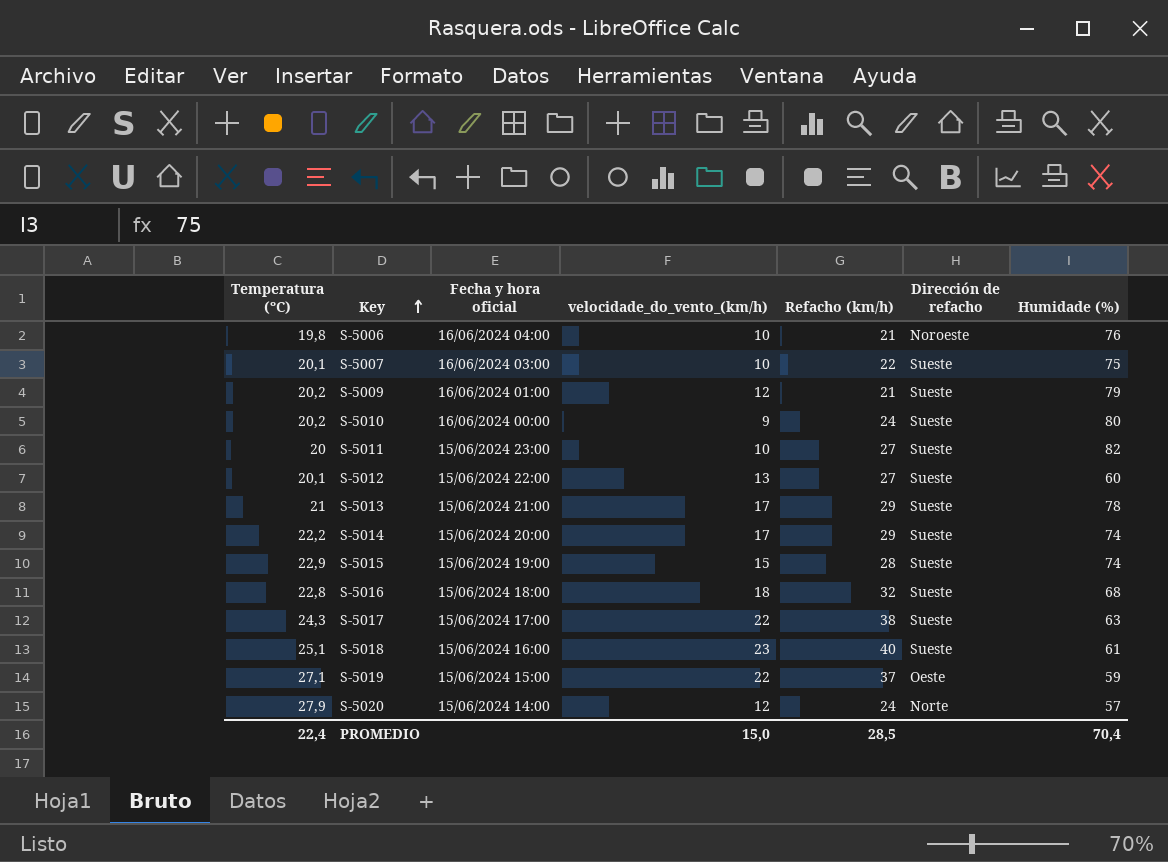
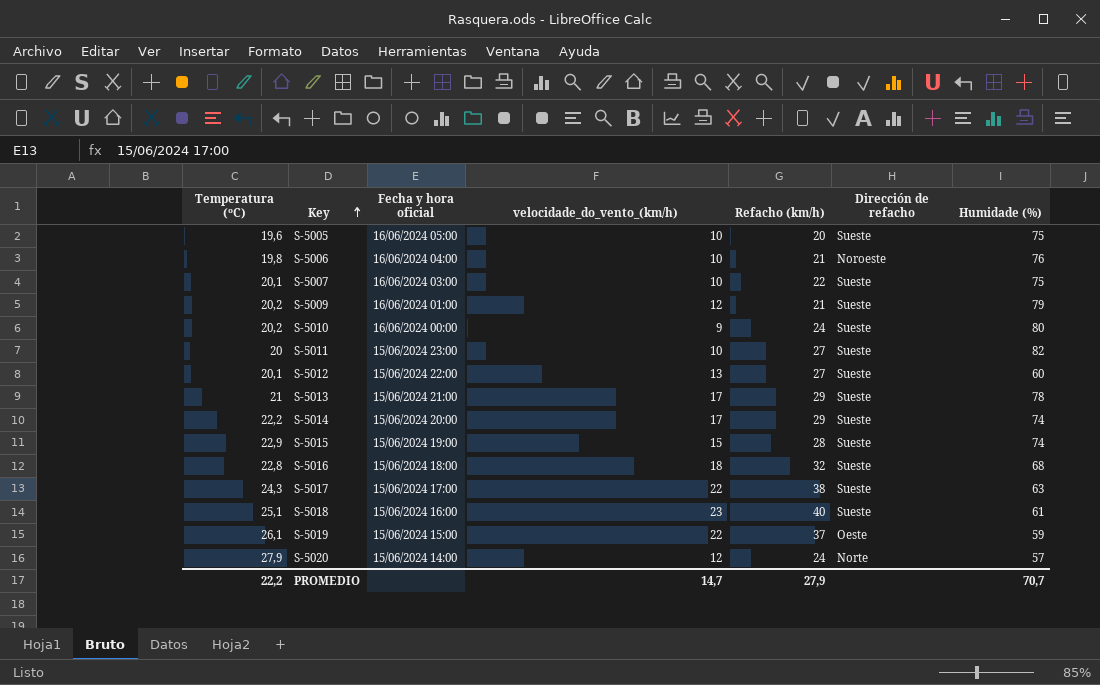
row S-5005: none -> 19,6 | 16/06/2024 05:00 | 10 | 20 | Sueste | 75
S-5019 | Temperatura (ºC): 27,1 -> 26,1
PROMEDIO | Temperatura (ºC): 22,4 -> 22,2
PROMEDIO | velocidade_do_vento_(km/h): 15,0 -> 14,7
PROMEDIO | Refacho (km/h): 28,5 -> 27,9
PROMEDIO | Humidade (%): 70,4 -> 70,7

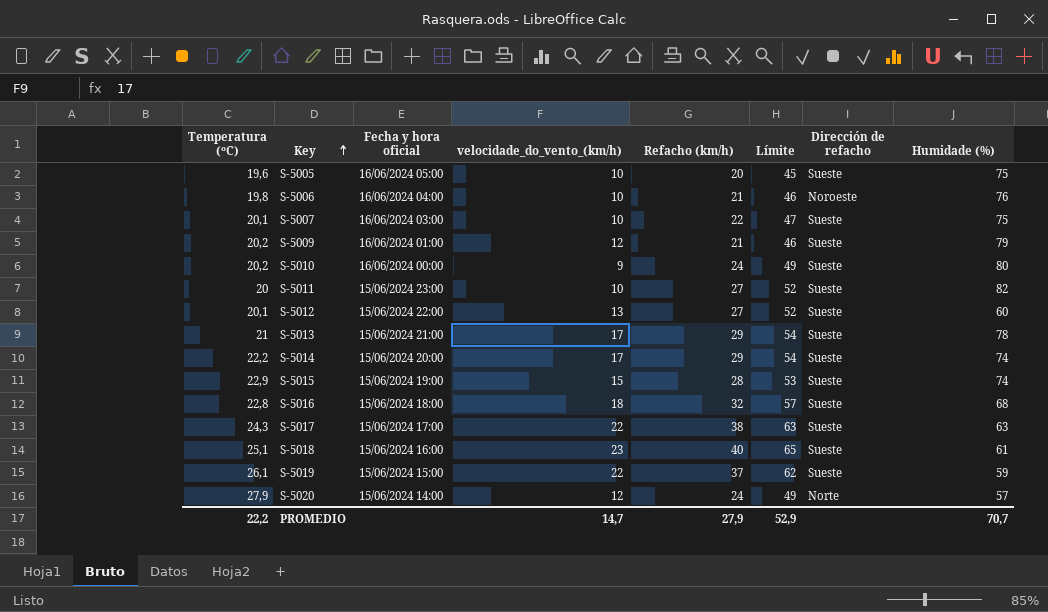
column Límite | formula: none -> [Refacho (km/h)] + 25
S-5019 | Dirección de refacho: Oeste -> Sueste

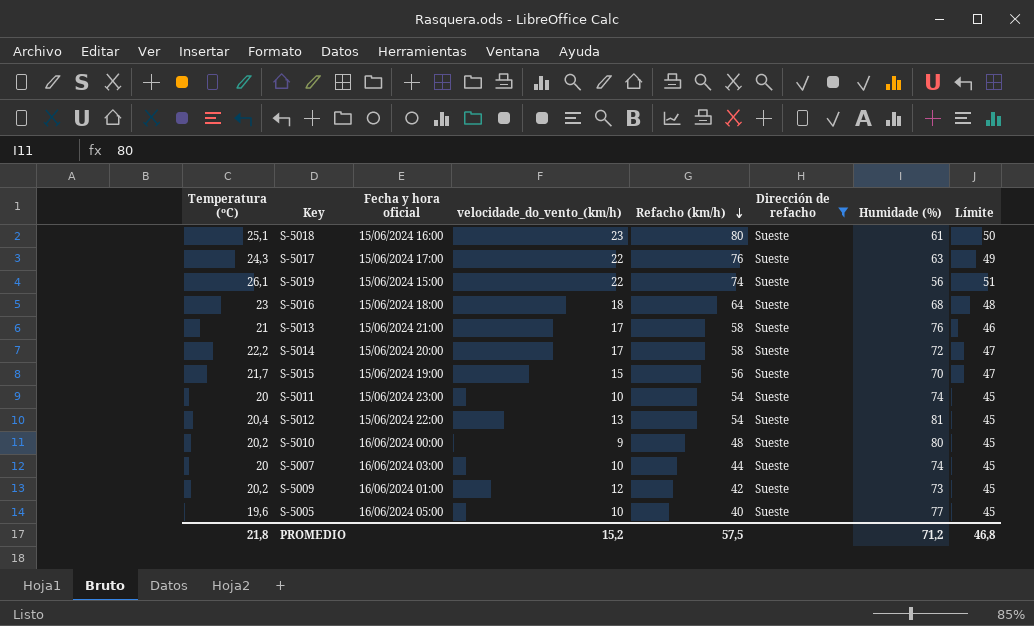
filter: none -> Dirección de refacho = Sueste
row order: Key ascending -> Refacho (km/h) descending
column Límite | formula: [Refacho (km/h)] + 25 -> [Temperatura (ºC)] + 25
column Límite | position: 6 -> 8
S-5018 | Refacho (km/h): 40 -> 80
S-5017 | Refacho (km/h): 38 -> 76
S-5019 | Refacho (km/h): 37 -> 74
S-5019 | Humidade (%): 59 -> 56
S-5016 | Temperatura (ºC): 22,8 -> 23
S-5016 | Refacho (km/h): 32 -> 64
S-5013 | Refacho (km/h): 29 -> 58
S-5013 | Humidade (%): 78 -> 76
S-5014 | Refacho (km/h): 29 -> 58
S-5014 | Humidade (%): 74 -> 72
S-5015 | Temperatura (ºC): 22,9 -> 21,7
S-5015 | Refacho (km/h): 28 -> 56
S-5015 | Humidade (%): 74 -> 70
S-5011 | Refacho (km/h): 27 -> 54
S-5011 | Humidade (%): 82 -> 74
S-5012 | Temperatura (ºC): 20,1 -> 20,4
S-5012 | Refacho (km/h): 27 -> 54
S-5012 | Humidade (%): 60 -> 81
S-5010 | Refacho (km/h): 24 -> 48
S-5007 | Temperatura (ºC): 20,1 -> 20
S-5007 | Refacho (km/h): 22 -> 44
S-5007 | Humidade (%): 75 -> 74
S-5009 | Refacho (km/h): 21 -> 42
S-5009 | Humidade (%): 79 -> 73
S-5005 | Refacho (km/h): 20 -> 40
S-5005 | Humidade (%): 75 -> 77
PROMEDIO | Temperatura (ºC): 22,2 -> 21,8
PROMEDIO | velocidade_do_vento_(km/h): 14,7 -> 15,2
PROMEDIO | Refacho (km/h): 27,9 -> 57,5
PROMEDIO | Humidade (%): 70,7 -> 71,2
PROMEDIO | Límite: 52,9 -> 46,8

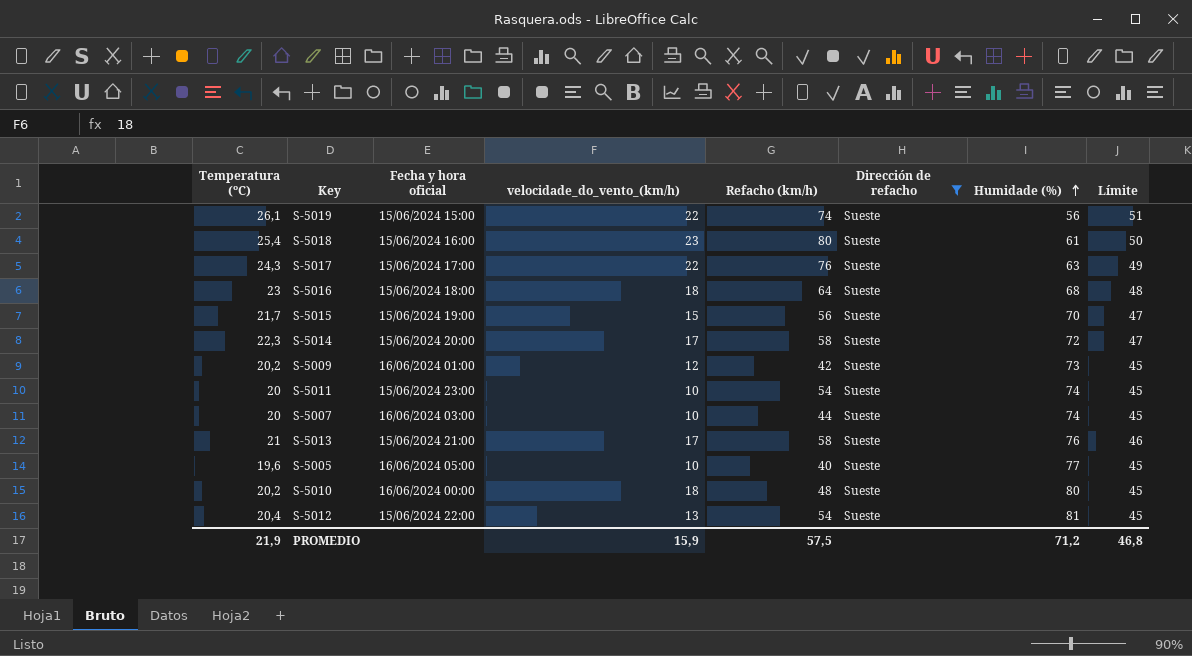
row order: Refacho (km/h) descending -> Humidade (%) ascending
S-5018 | Temperatura (ºC): 25,1 -> 25,4
S-5014 | Temperatura (ºC): 22,2 -> 22,3
S-5010 | velocidade_do_vento_(km/h): 9 -> 18
PROMEDIO | Temperatura (ºC): 21,8 -> 21,9
PROMEDIO | velocidade_do_vento_(km/h): 15,2 -> 15,9

